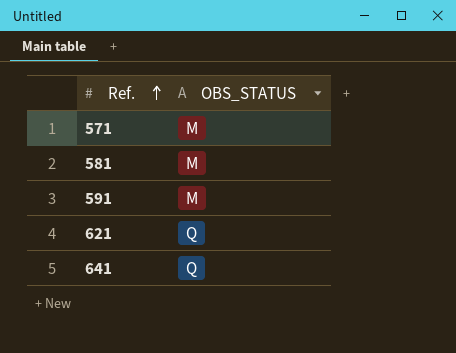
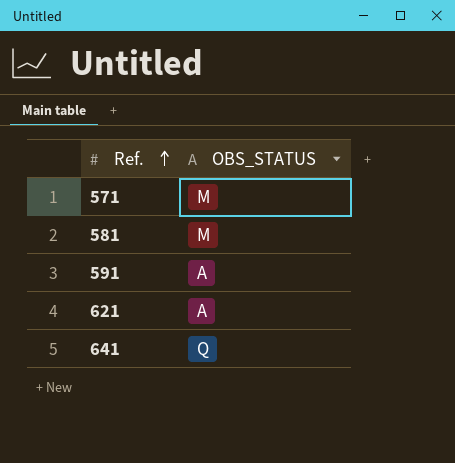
591 | OBS_STATUS: M -> A
621 | OBS_STATUS: Q -> A

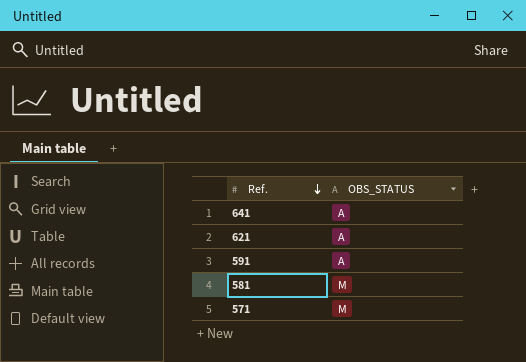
row order: Ref. ascending -> Ref. descending
641 | OBS_STATUS: Q -> A

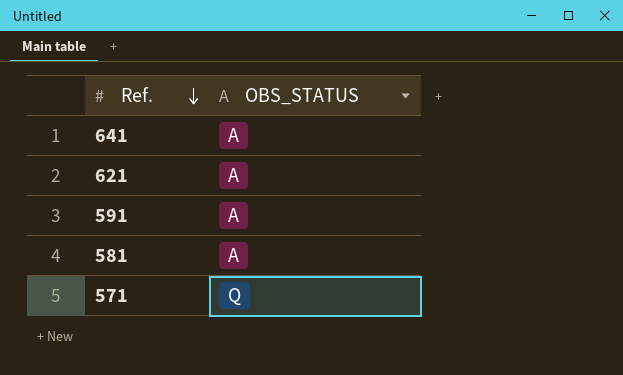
581 | OBS_STATUS: M -> A
571 | OBS_STATUS: M -> Q

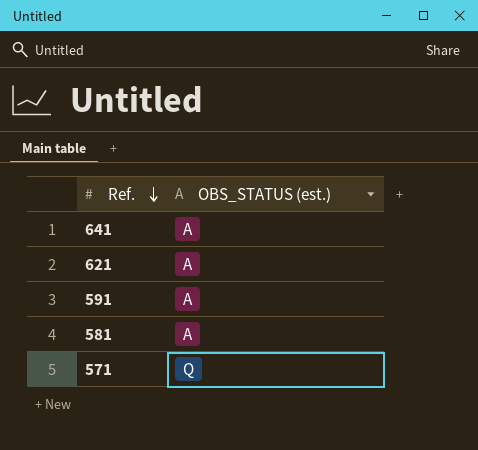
column name: OBS_STATUS -> OBS_STATUS (est.)

